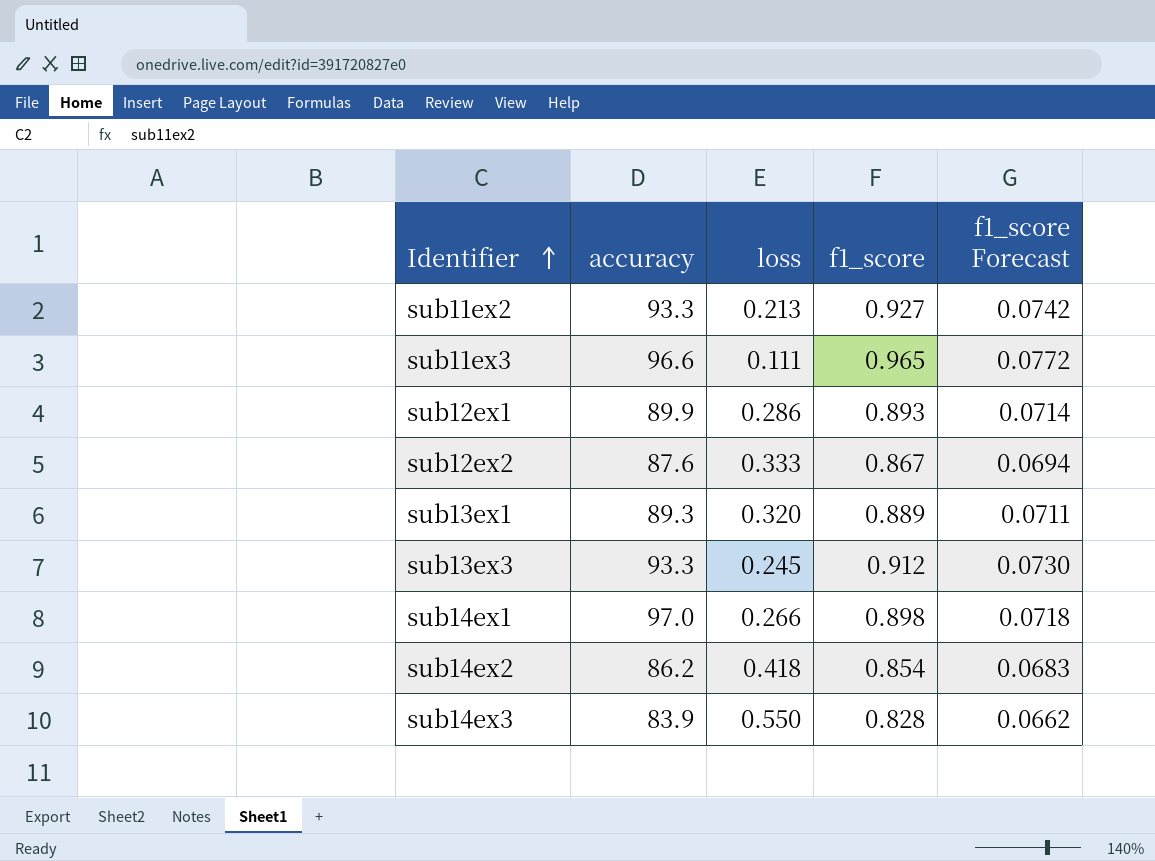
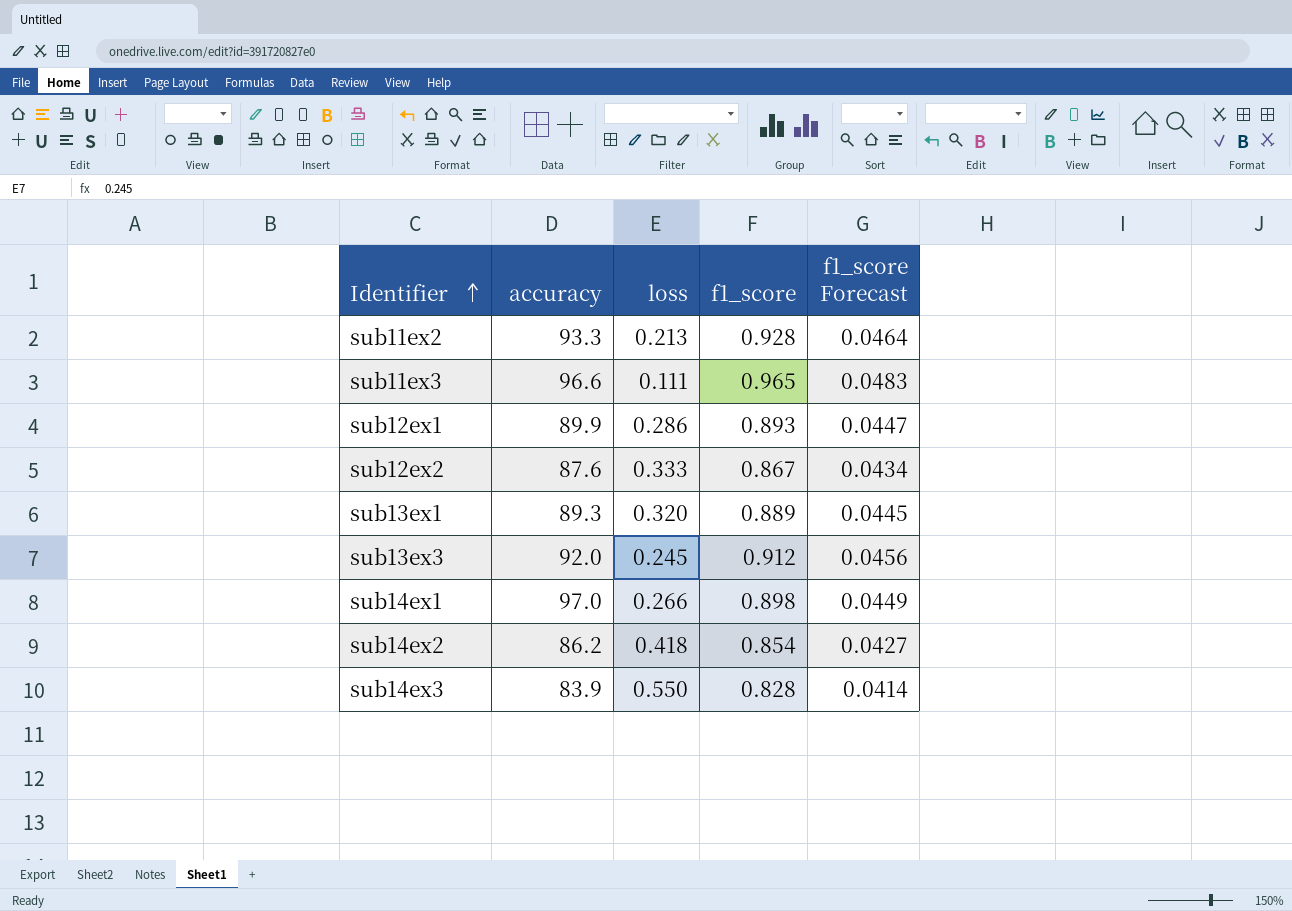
column f1_score Forecast | formula: [f1_score] * 0.08 -> [f1_score] * 0.05
sub11ex2 | f1_score: 0.927 -> 0.928
sub13ex3 | accuracy: 93.3 -> 92.0

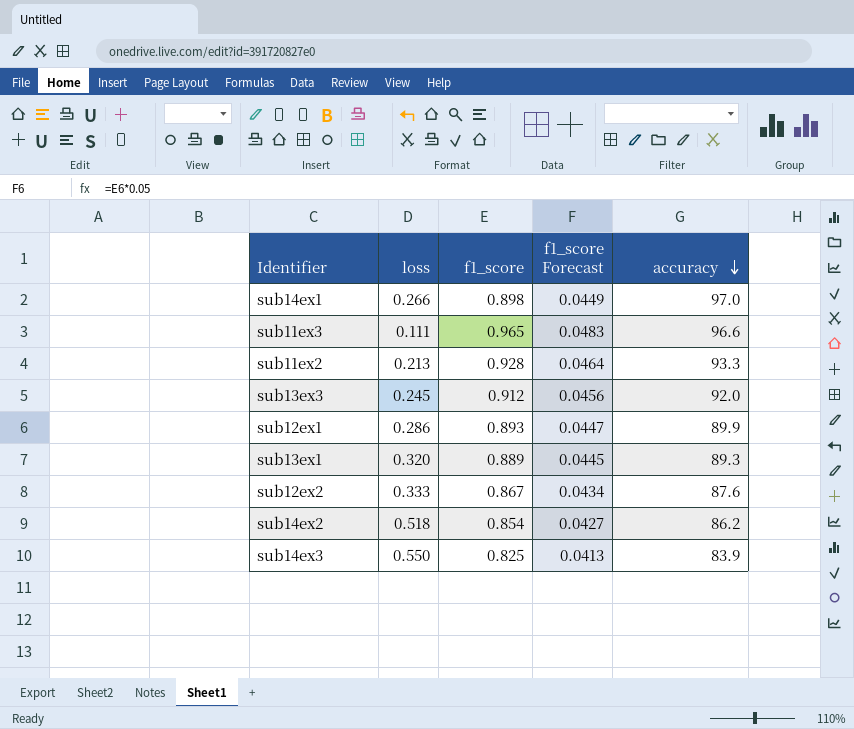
row order: Identifier ascending -> accuracy descending
column accuracy | position: 2 -> 5
sub14ex2 | loss: 0.418 -> 0.518
sub14ex3 | f1_score: 0.828 -> 0.825
sub14ex3 | f1_score Forecast: 0.0414 -> 0.0413

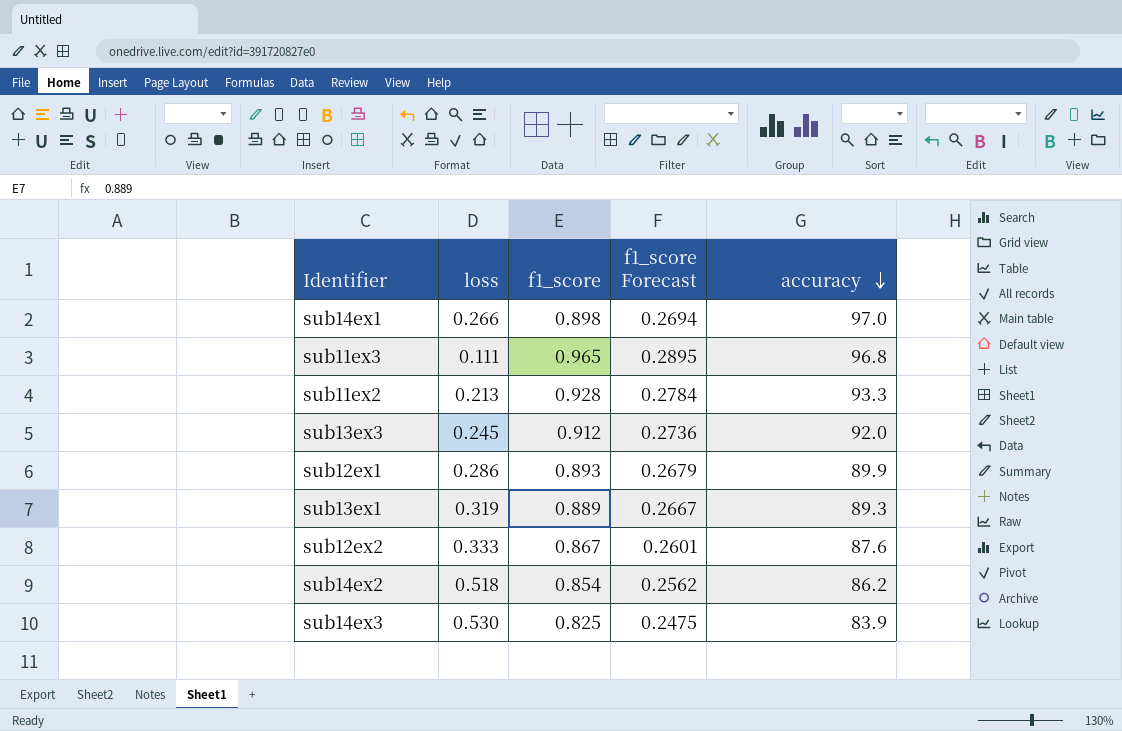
column f1_score Forecast | formula: [f1_score] * 0.05 -> [f1_score] * 0.3
sub11ex3 | accuracy: 96.6 -> 96.8
sub13ex1 | loss: 0.320 -> 0.319
sub14ex3 | loss: 0.550 -> 0.530

